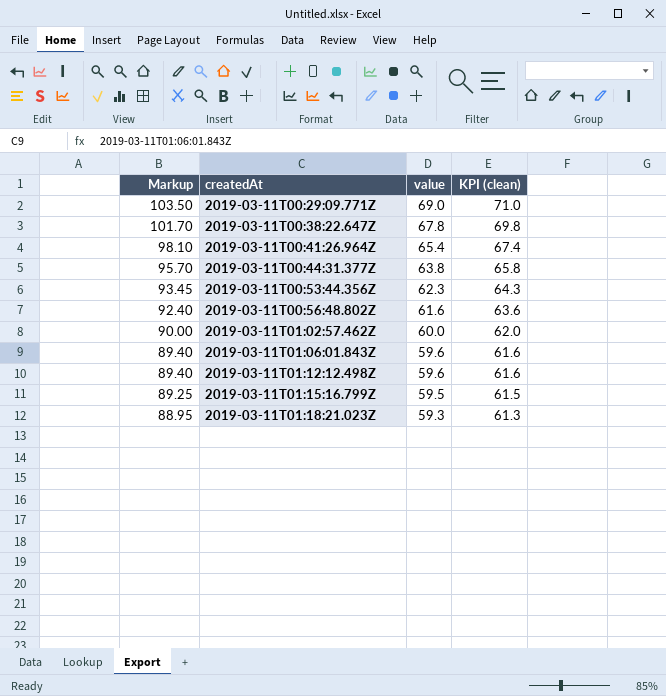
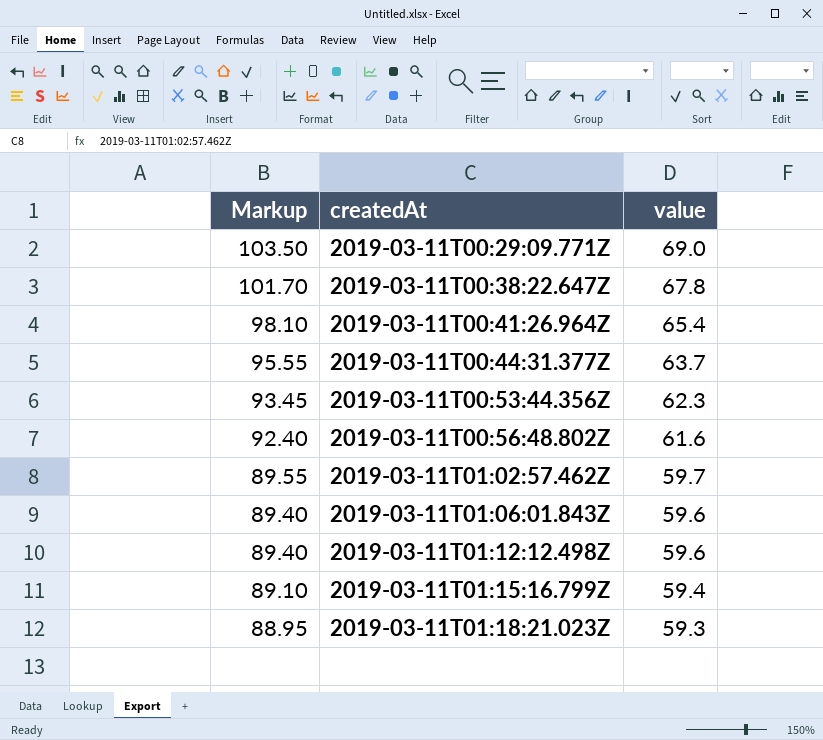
column KPI (clean) | formula: [value] + 2 -> none
2019-03-11T00:44:31.377Z | Markup: 95.70 -> 95.55
2019-03-11T00:44:31.377Z | value: 63.8 -> 63.7
2019-03-11T01:02:57.462Z | Markup: 90.00 -> 89.55
2019-03-11T01:02:57.462Z | value: 60.0 -> 59.7
2019-03-11T01:15:16.799Z | Markup: 89.25 -> 89.10
2019-03-11T01:15:16.799Z | value: 59.5 -> 59.4

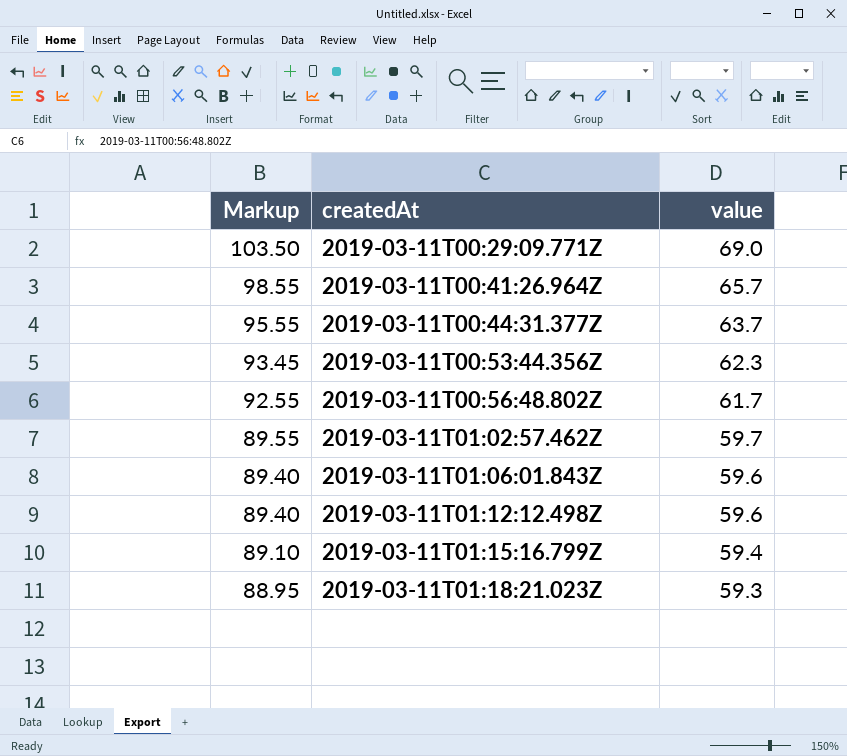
row 2019-03-11T00:38:22.647Z: 101.70 | 67.8 -> none
2019-03-11T00:41:26.964Z | Markup: 98.10 -> 98.55
2019-03-11T00:41:26.964Z | value: 65.4 -> 65.7
2019-03-11T00:56:48.802Z | Markup: 92.40 -> 92.55
2019-03-11T00:56:48.802Z | value: 61.6 -> 61.7

